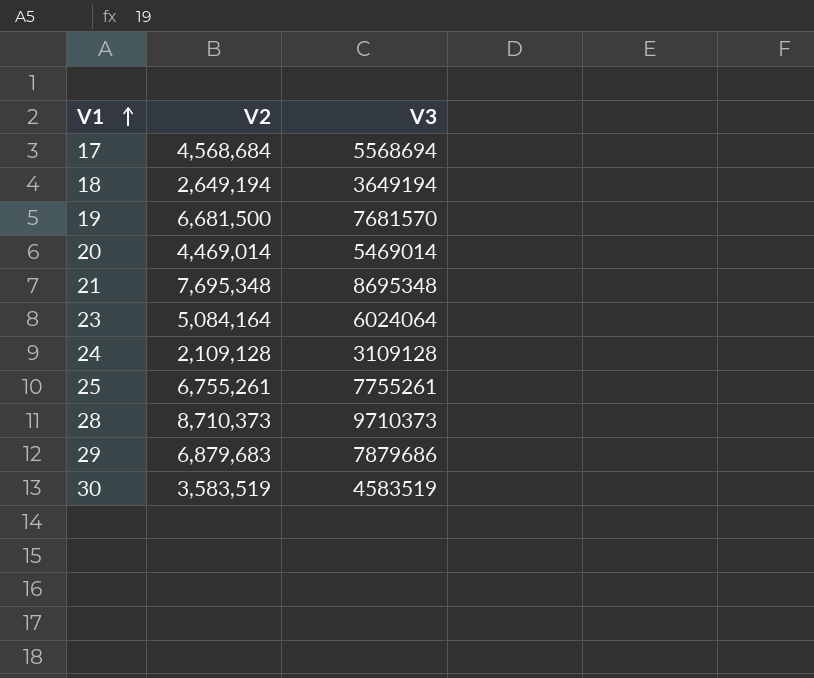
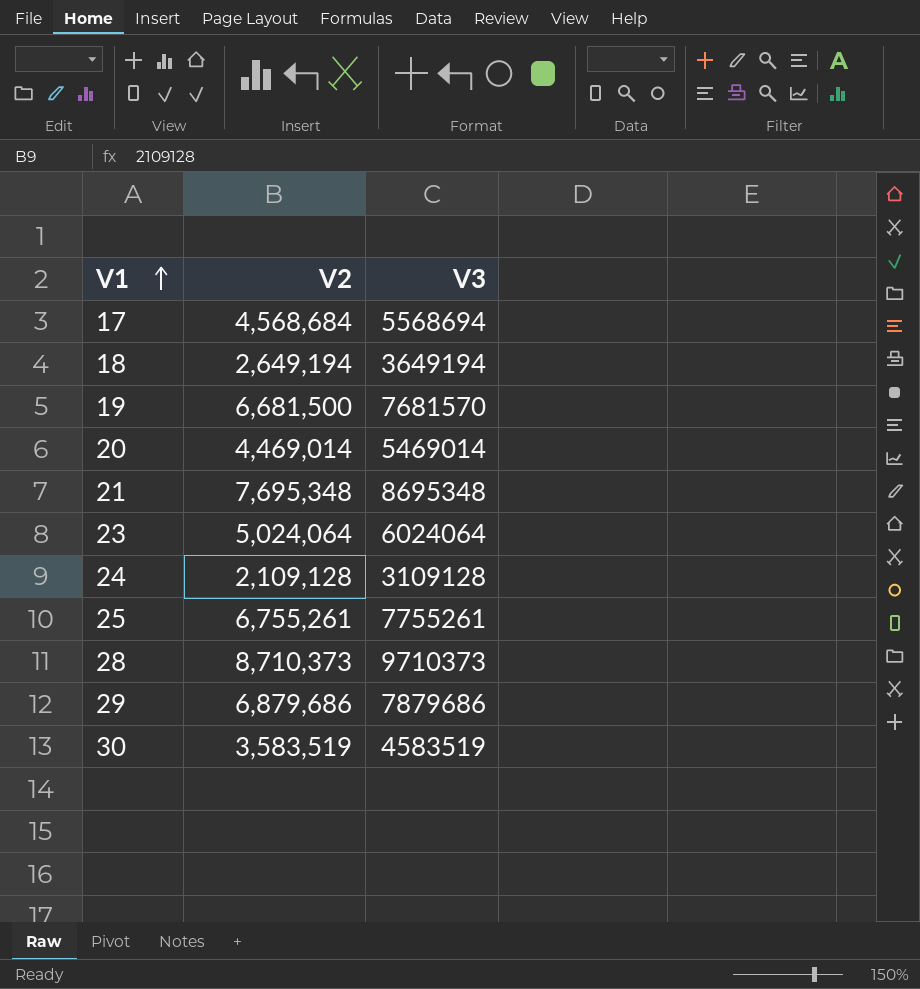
23 | V2: 5,084,164 -> 5,024,064
29 | V2: 6,879,683 -> 6,879,686

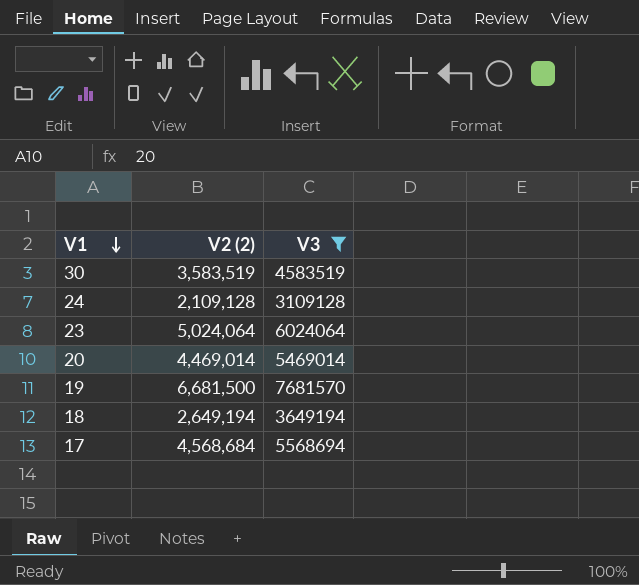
filter: none -> V3 <= 7681570
row order: V1 ascending -> V1 descending
column name: V2 -> V2 (2)

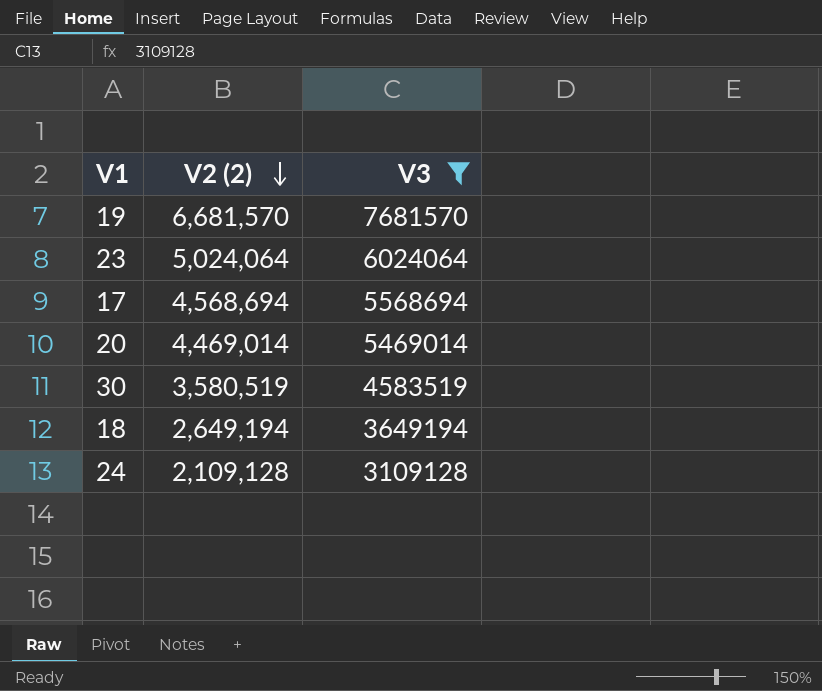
row order: V1 descending -> V2 (2) descending
19 | V2 (2): 6,681,500 -> 6,681,570
17 | V2 (2): 4,568,684 -> 4,568,694
30 | V2 (2): 3,583,519 -> 3,580,519

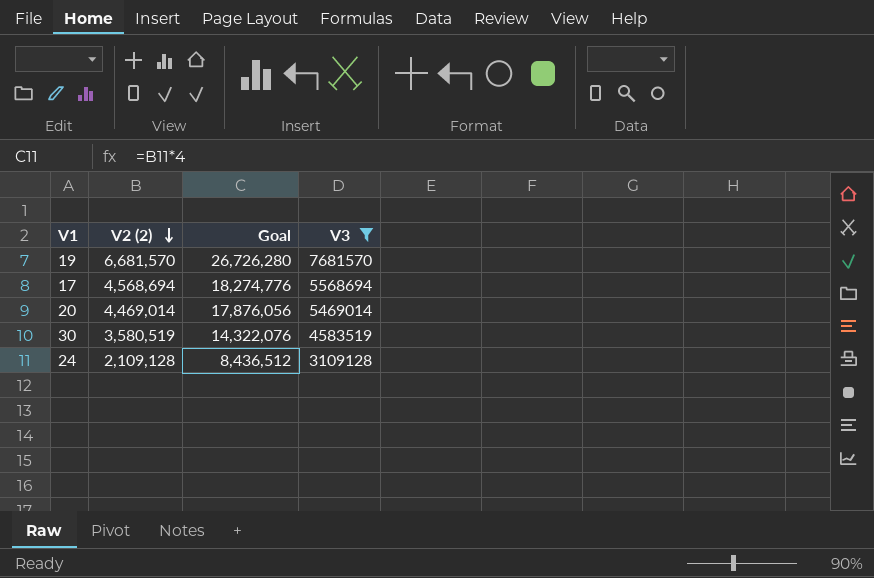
column Goal | formula: none -> [V2 (2)] * 4
row 23: 5,024,064 | 6024064 -> none
row 18: 2,649,194 | 3649194 -> none

